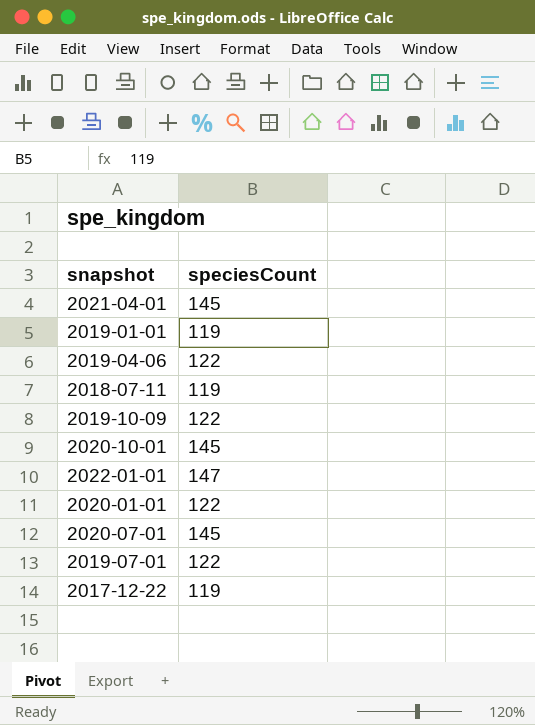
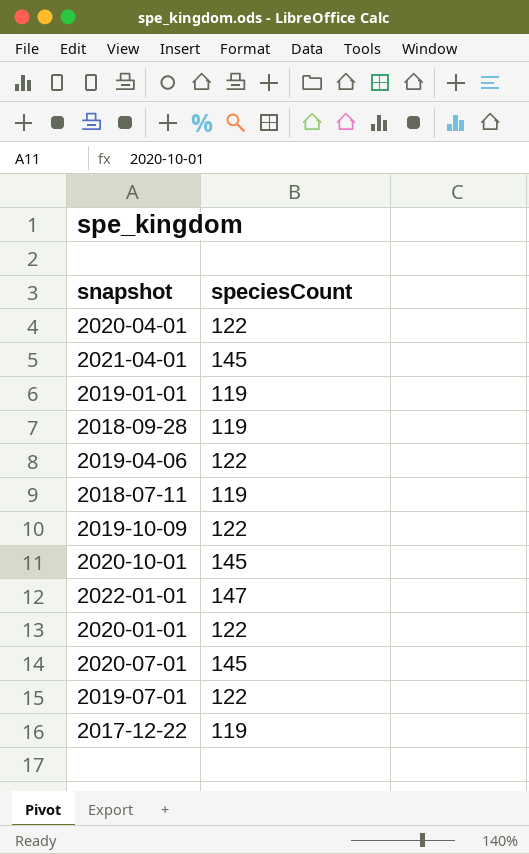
row 2020-04-01: none -> 122
row 2018-09-28: none -> 119

